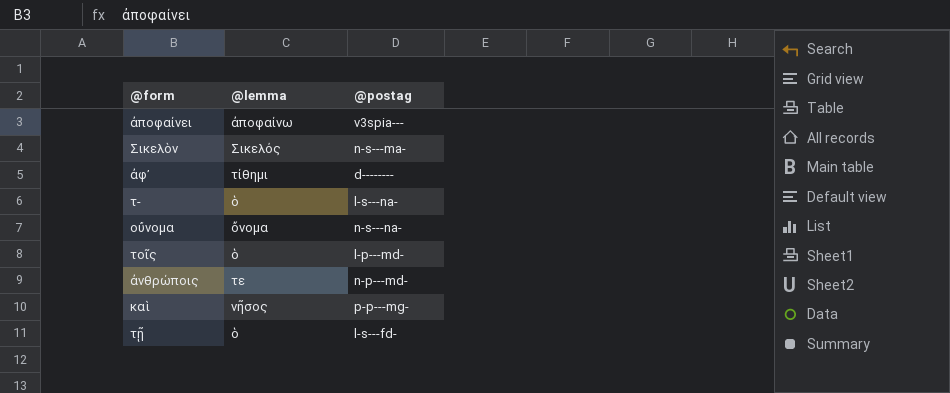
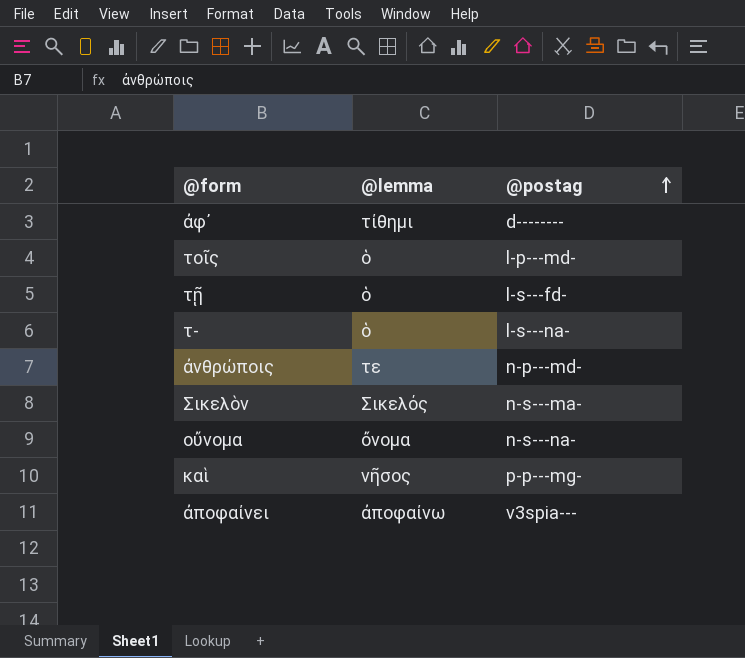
row order: none -> @postag ascending

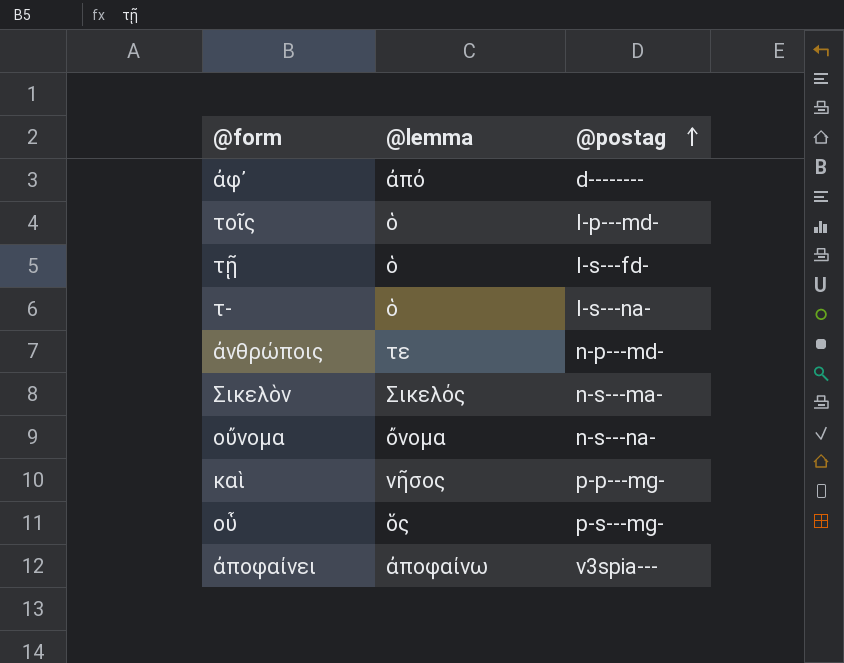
ἀφ᾽ | @lemma: τίθημι -> ἀπό
row οὗ: none -> ὅς | p-s---mg-

